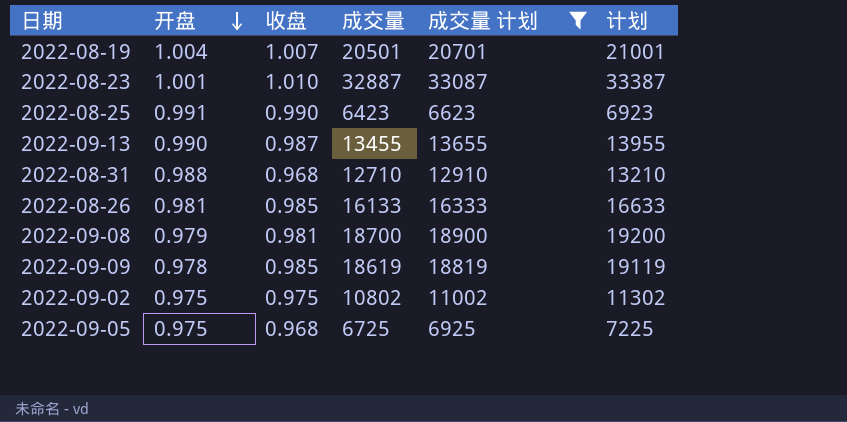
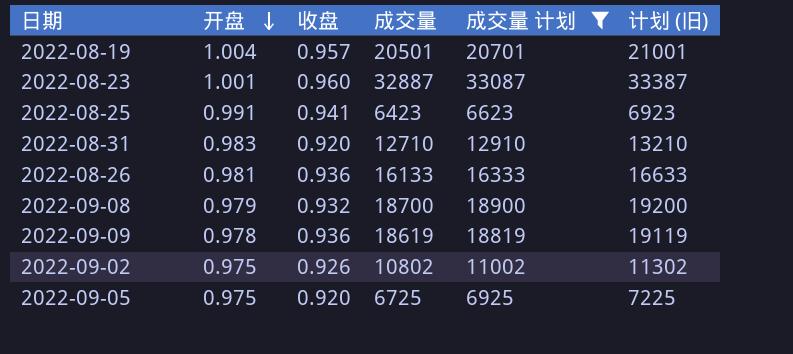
column name: 计划 -> 计划 (旧)
row 2022-09-13: 0.990 | 0.987 | 13455 | 13655 | 13955 -> none
2022-08-19 | 收盘: 1.007 -> 0.957
2022-08-23 | 收盘: 1.010 -> 0.960
2022-08-25 | 收盘: 0.990 -> 0.941
2022-08-31 | 开盘: 0.988 -> 0.983
2022-08-31 | 收盘: 0.968 -> 0.920
2022-08-26 | 收盘: 0.985 -> 0.936
2022-09-08 | 收盘: 0.981 -> 0.932
2022-09-09 | 收盘: 0.985 -> 0.936
2022-09-02 | 收盘: 0.975 -> 0.926
2022-09-05 | 收盘: 0.968 -> 0.920

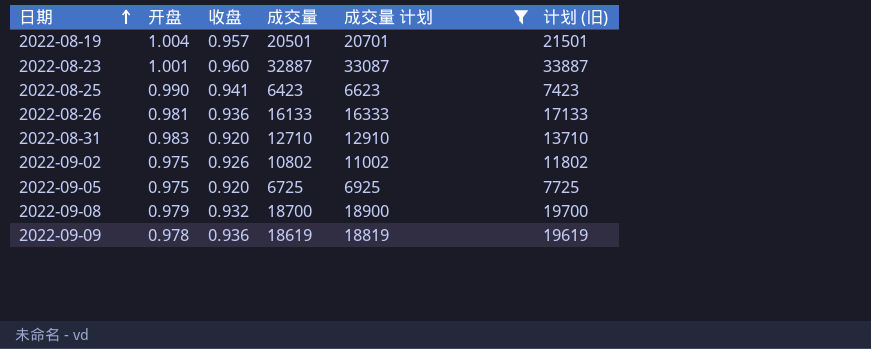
row order: 开盘 descending -> 日期 ascending
column 计划 (旧) | formula: [成交量] + 500 -> [成交量] + 1000
2022-08-25 | 开盘: 0.991 -> 0.990

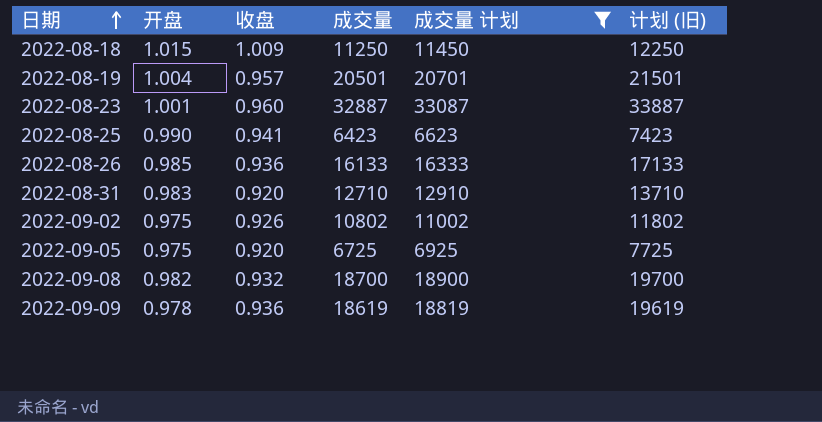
row 2022-08-18: none -> 1.015 | 1.009 | 11250 | 11450 | 12250
2022-08-26 | 开盘: 0.981 -> 0.985
2022-09-08 | 开盘: 0.979 -> 0.982

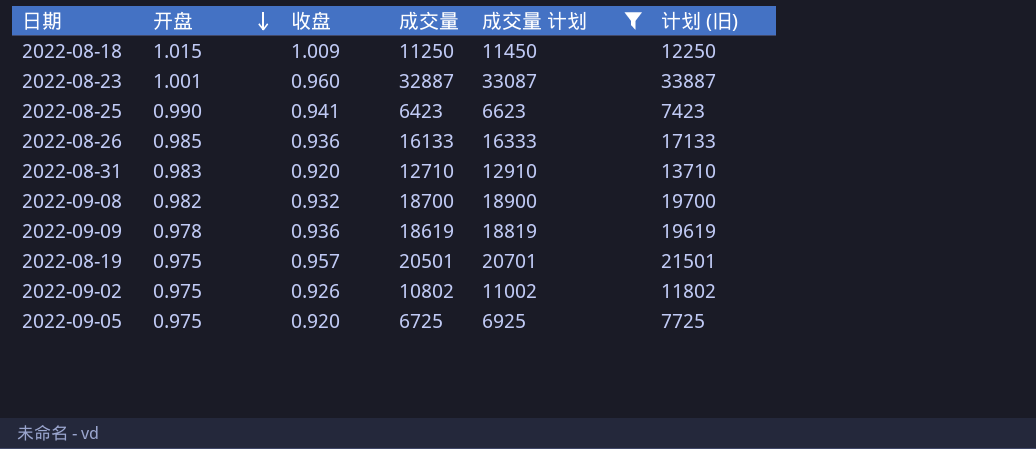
row order: 日期 ascending -> 开盘 descending
2022-08-19 | 开盘: 1.004 -> 0.975

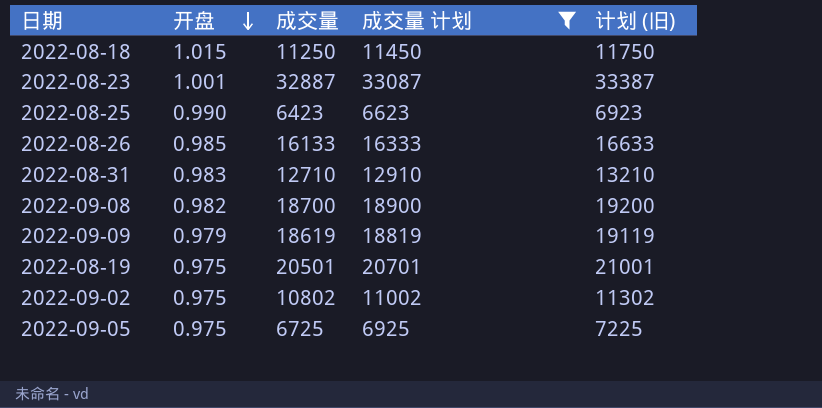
column 收盘 | position: 3 -> none
column 计划 (旧) | formula: [成交量] + 1000 -> [成交量] + 500
2022-09-09 | 开盘: 0.978 -> 0.979

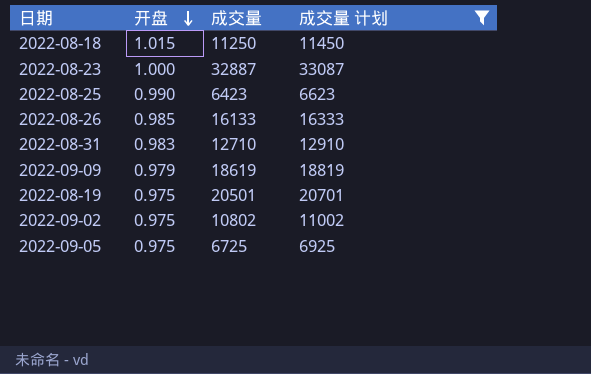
column 计划 (旧) | formula: [成交量] + 500 -> none
row 2022-09-08: 0.982 | 18700 | 18900 | 19200 -> none
2022-08-23 | 开盘: 1.001 -> 1.000

